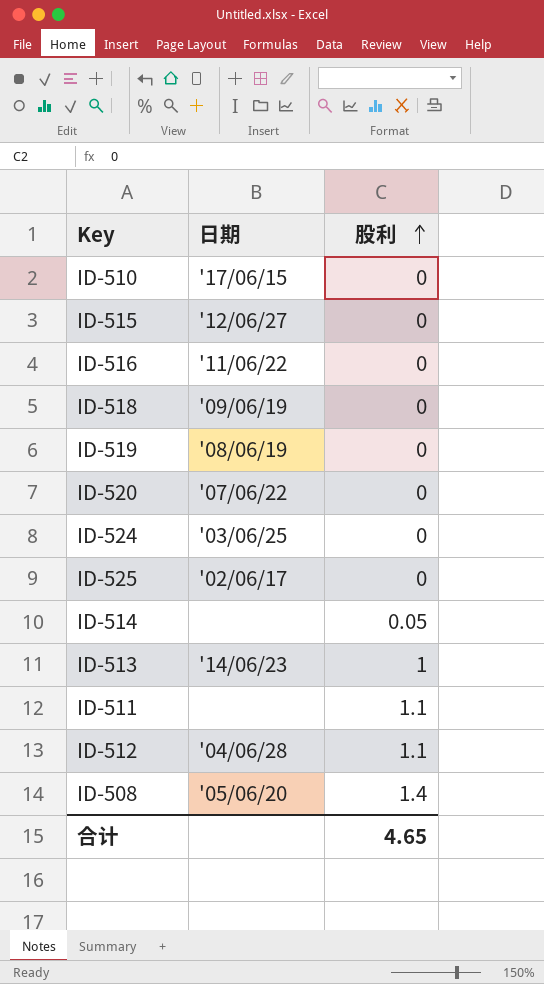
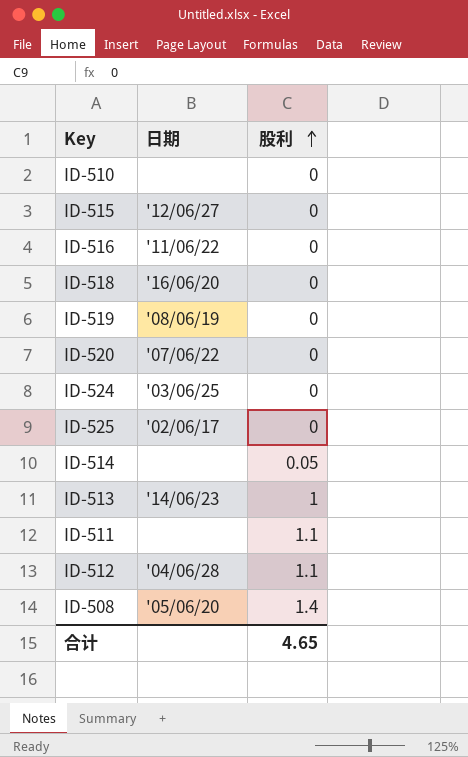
ID-510 | 日期: '17/06/15 -> none
ID-518 | 日期: '09/06/19 -> '16/06/20

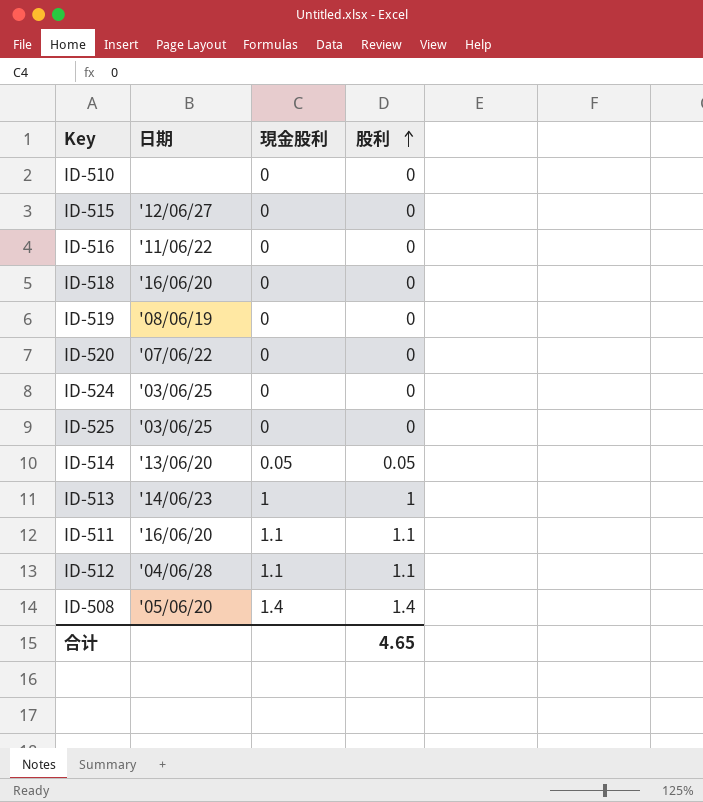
column 現金股利 | position: none -> 3
ID-525 | 日期: '02/06/17 -> '03/06/25
ID-514 | 日期: none -> '13/06/20
ID-511 | 日期: none -> '16/06/20

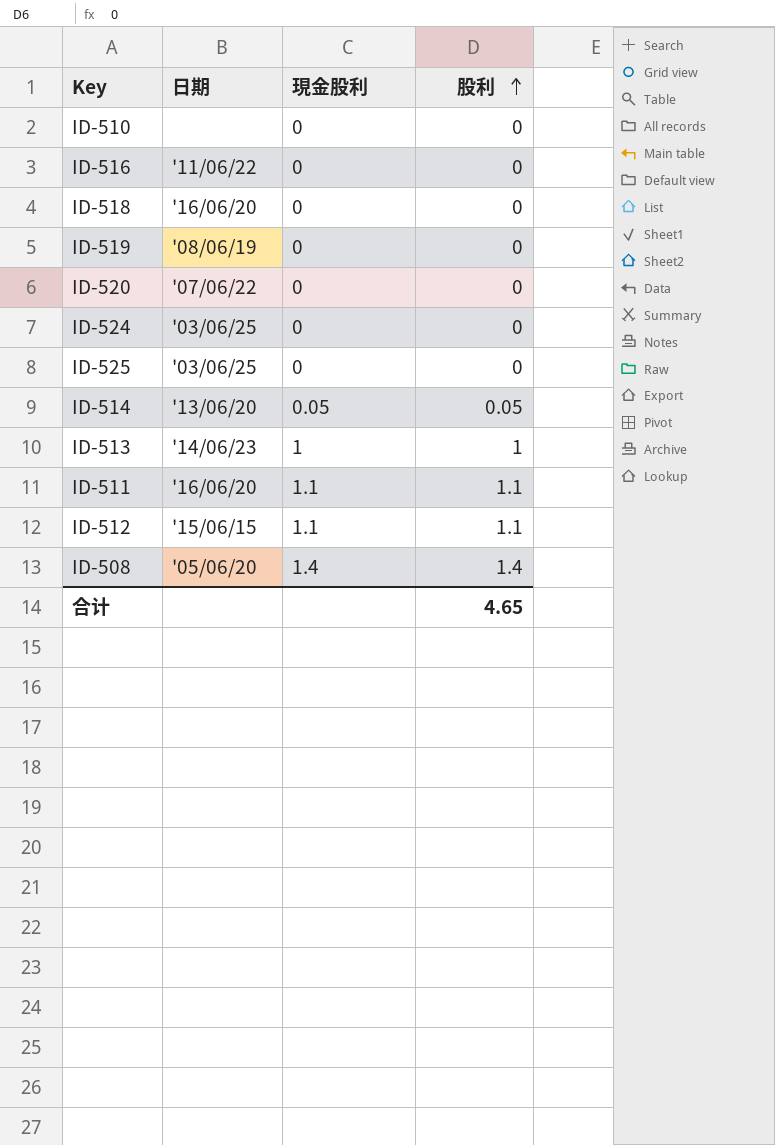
row ID-515: '12/06/27 | 0 | 0 -> none
ID-512 | 日期: '04/06/28 -> '15/06/15

